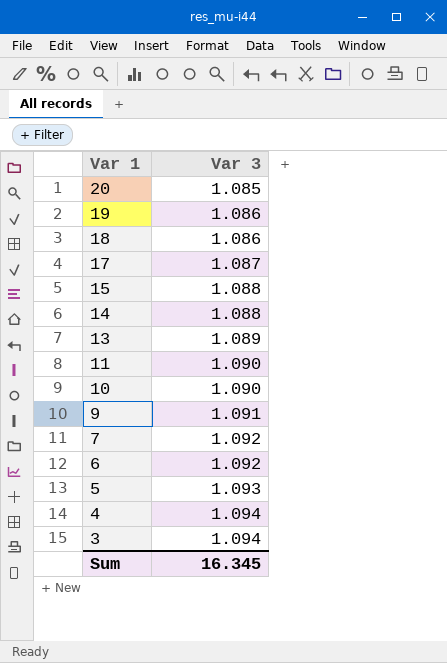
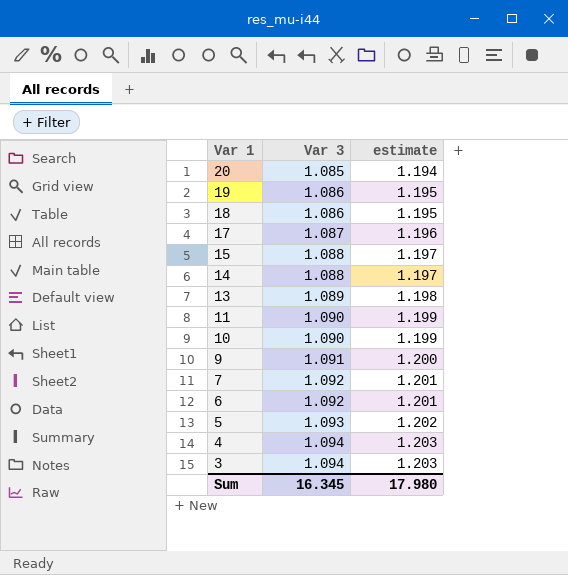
column estimate | formula: none -> [Var 3] * 1.1

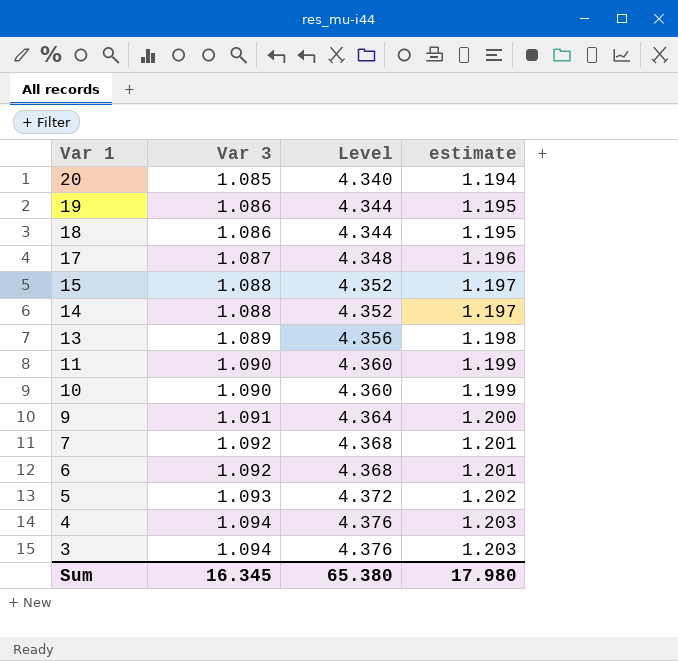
column Level | formula: none -> [Var 3] * 4

